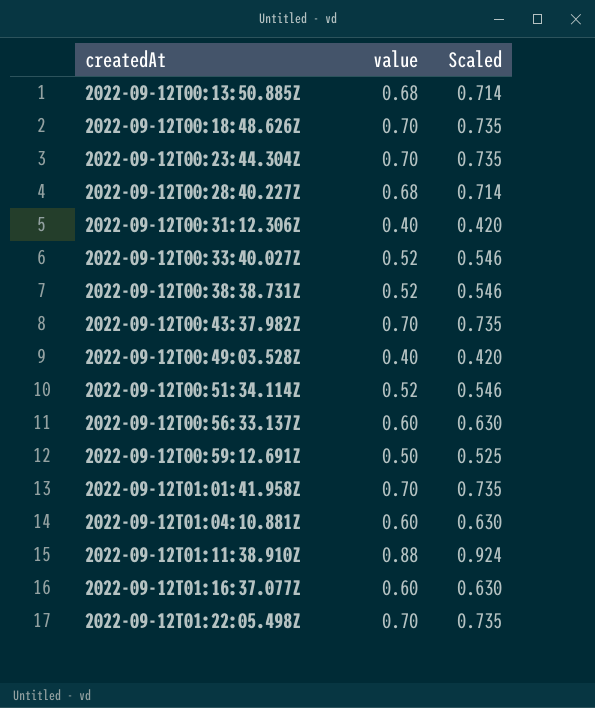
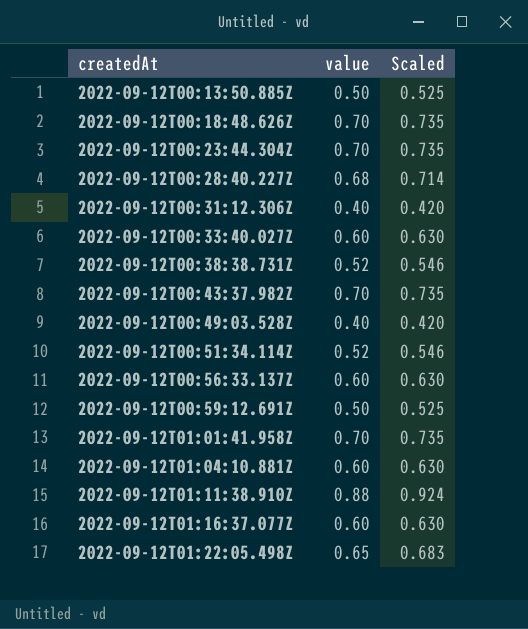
2022-09-12T00:13:50.885Z | value: 0.68 -> 0.50
2022-09-12T00:13:50.885Z | Scaled: 0.714 -> 0.525
2022-09-12T00:33:40.027Z | value: 0.52 -> 0.60
2022-09-12T00:33:40.027Z | Scaled: 0.546 -> 0.630
2022-09-12T01:22:05.498Z | value: 0.70 -> 0.65
2022-09-12T01:22:05.498Z | Scaled: 0.735 -> 0.683

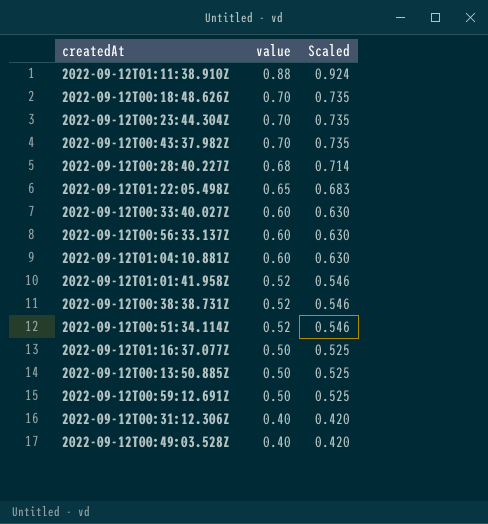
row order: createdAt ascending -> value descending
2022-09-12T01:01:41.958Z | value: 0.70 -> 0.52
2022-09-12T01:01:41.958Z | Scaled: 0.735 -> 0.546
2022-09-12T01:16:37.077Z | value: 0.60 -> 0.50
2022-09-12T01:16:37.077Z | Scaled: 0.630 -> 0.525

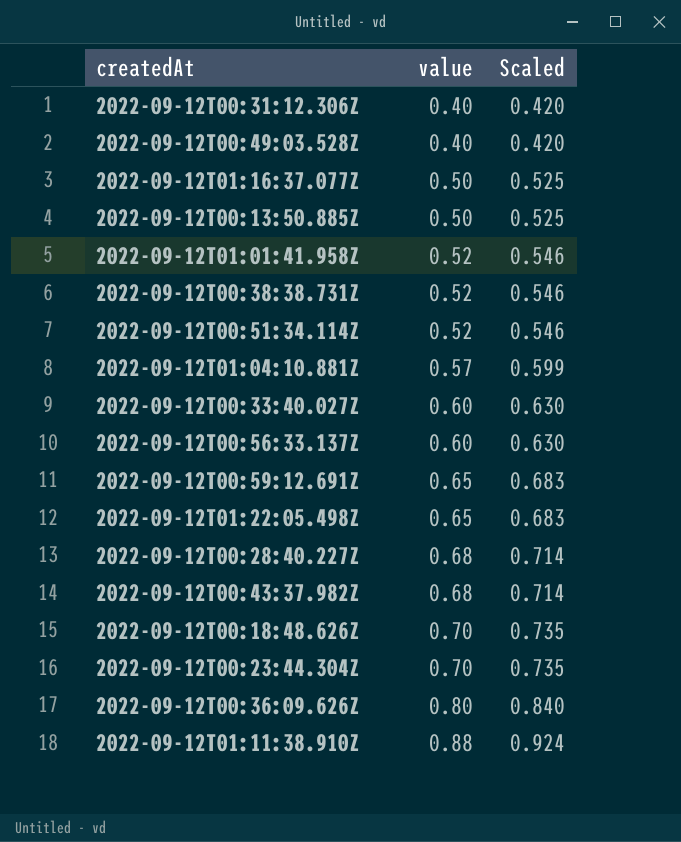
row order: value descending -> value ascending
2022-09-12T01:04:10.881Z | value: 0.60 -> 0.57
2022-09-12T01:04:10.881Z | Scaled: 0.630 -> 0.599
2022-09-12T00:59:12.691Z | value: 0.50 -> 0.65
2022-09-12T00:59:12.691Z | Scaled: 0.525 -> 0.683
2022-09-12T00:43:37.982Z | value: 0.70 -> 0.68
2022-09-12T00:43:37.982Z | Scaled: 0.735 -> 0.714
row 2022-09-12T00:36:09.626Z: none -> 0.80 | 0.840

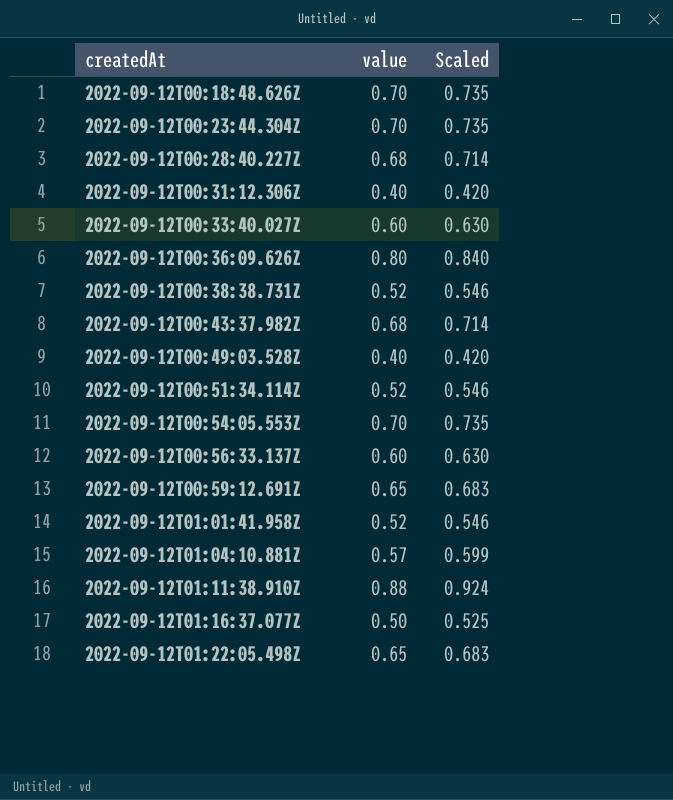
row order: value ascending -> createdAt ascending
row 2022-09-12T00:13:50.885Z: 0.50 | 0.525 -> none
row 2022-09-12T00:54:05.553Z: none -> 0.70 | 0.735

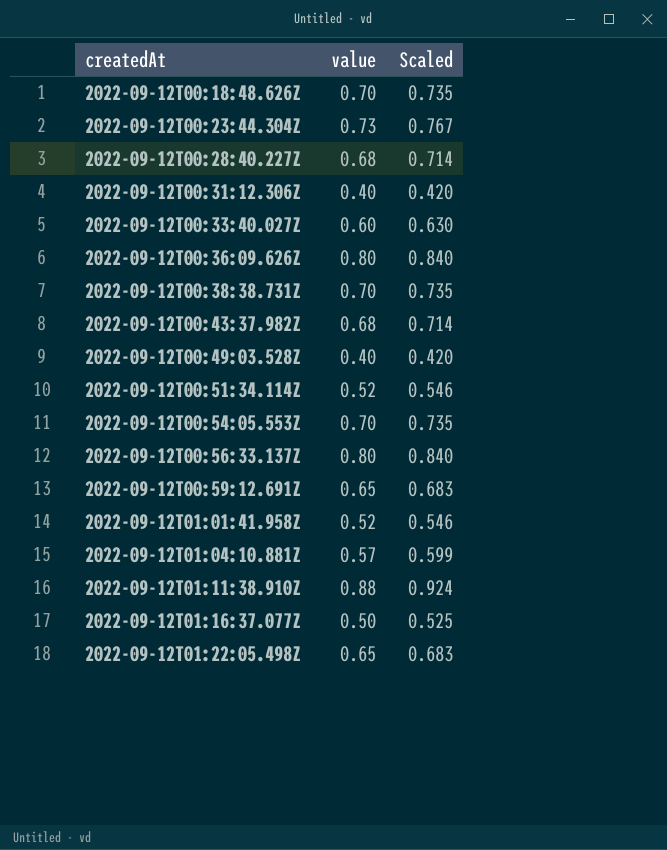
2022-09-12T00:23:44.304Z | value: 0.70 -> 0.73
2022-09-12T00:23:44.304Z | Scaled: 0.735 -> 0.767
2022-09-12T00:38:38.731Z | value: 0.52 -> 0.70
2022-09-12T00:38:38.731Z | Scaled: 0.546 -> 0.735
2022-09-12T00:56:33.137Z | value: 0.60 -> 0.80
2022-09-12T00:56:33.137Z | Scaled: 0.630 -> 0.840

